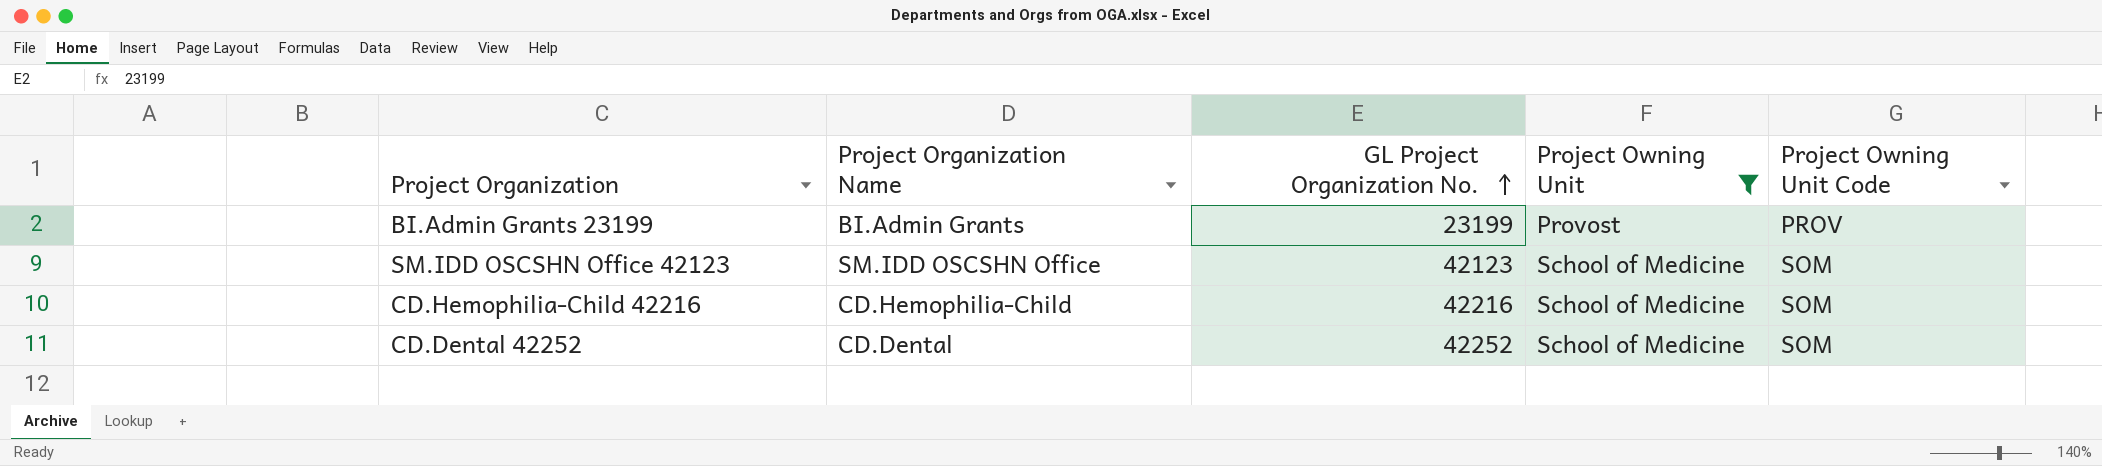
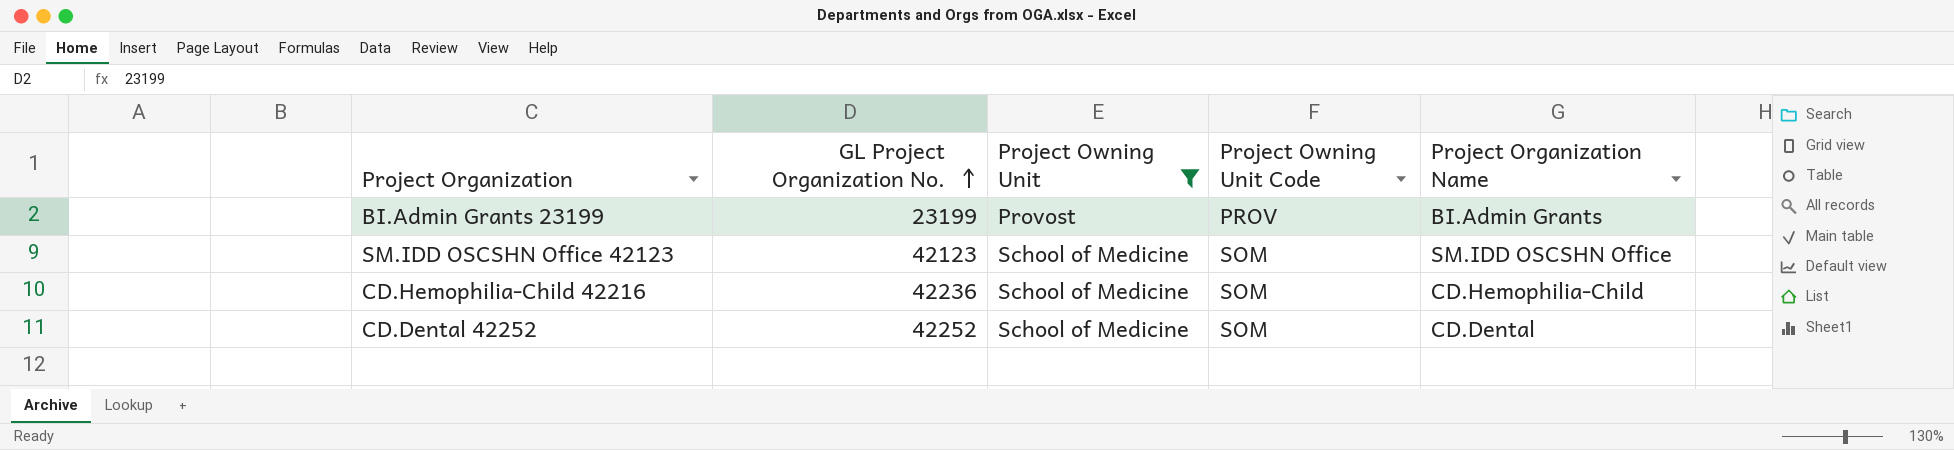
column Project Organization Name | position: 2 -> 5
CD.Hemophilia-Child 42216 | GL Project Organization No.: 42216 -> 42236

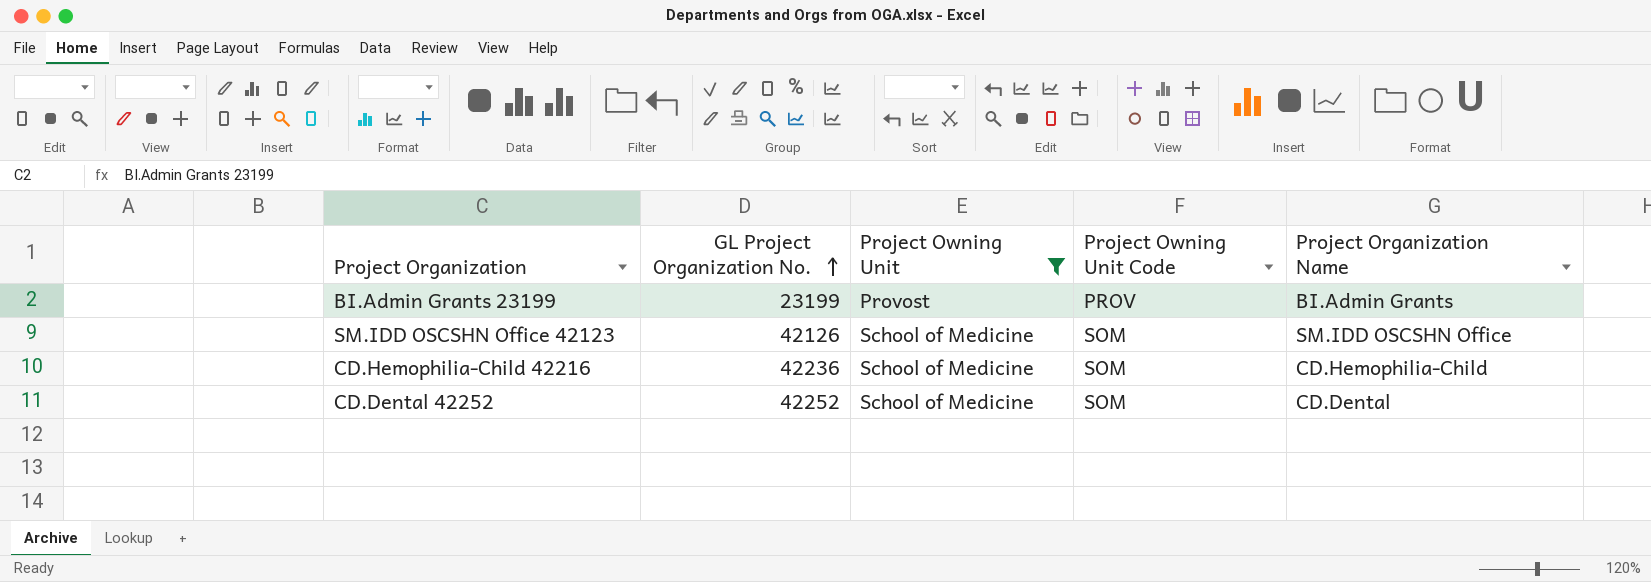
SM.IDD OSCSHN Office 42123 | GL Project Organization No.: 42123 -> 42126

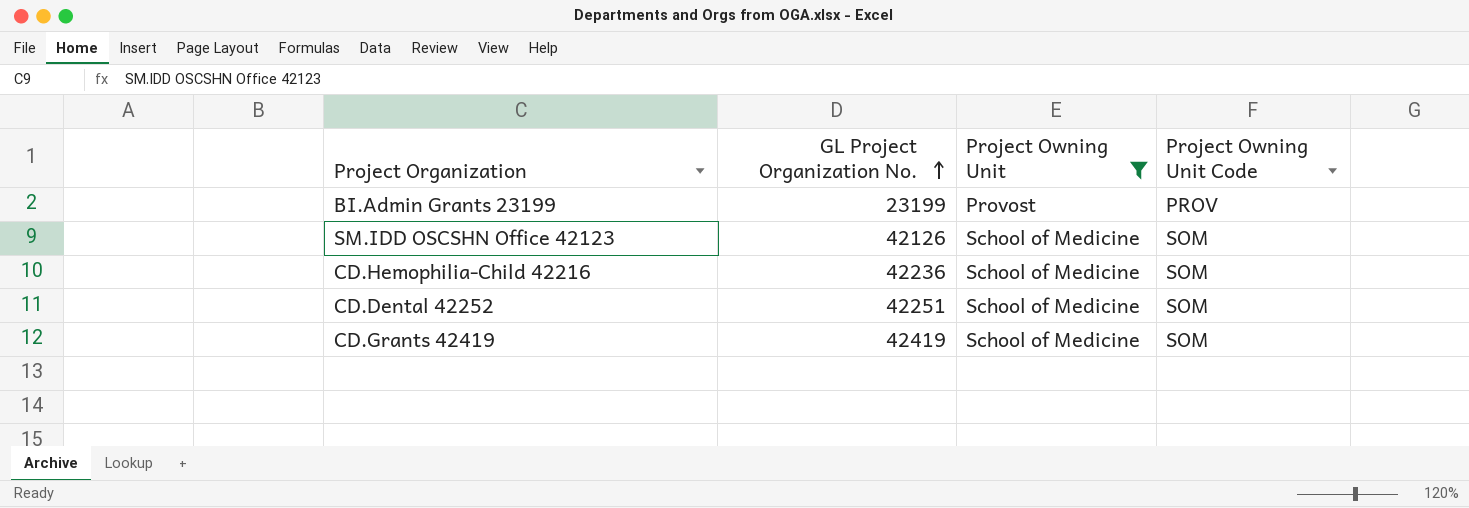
column Project Organization Name | position: 5 -> none
CD.Dental 42252 | GL Project Organization No.: 42252 -> 42251
row CD.Grants 42419: none -> 42419 | School of Medicine | SOM

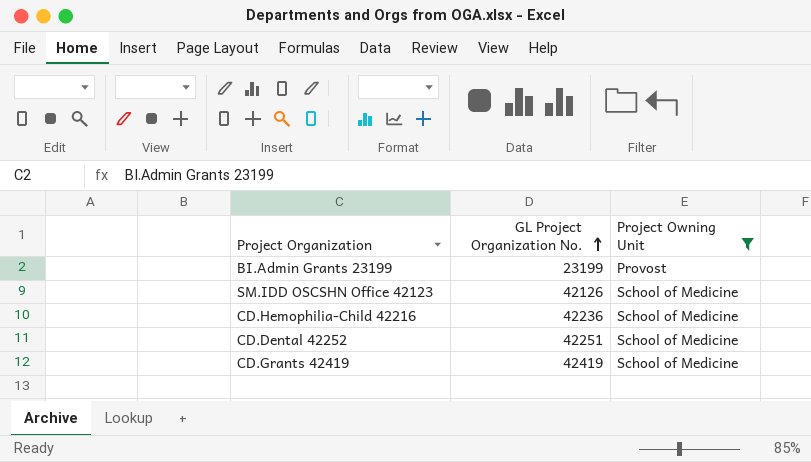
column Project Owning Unit Code | position: 4 -> none

